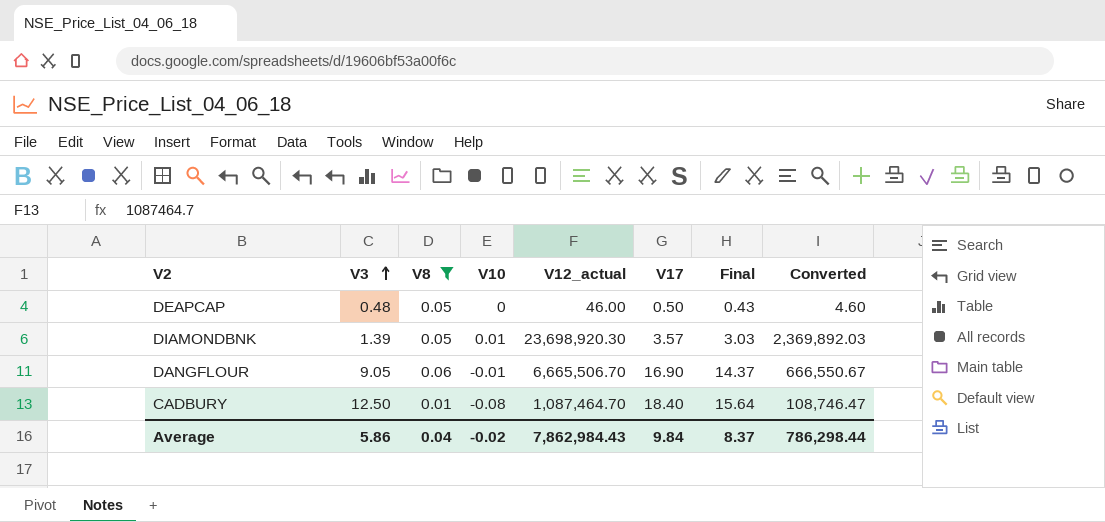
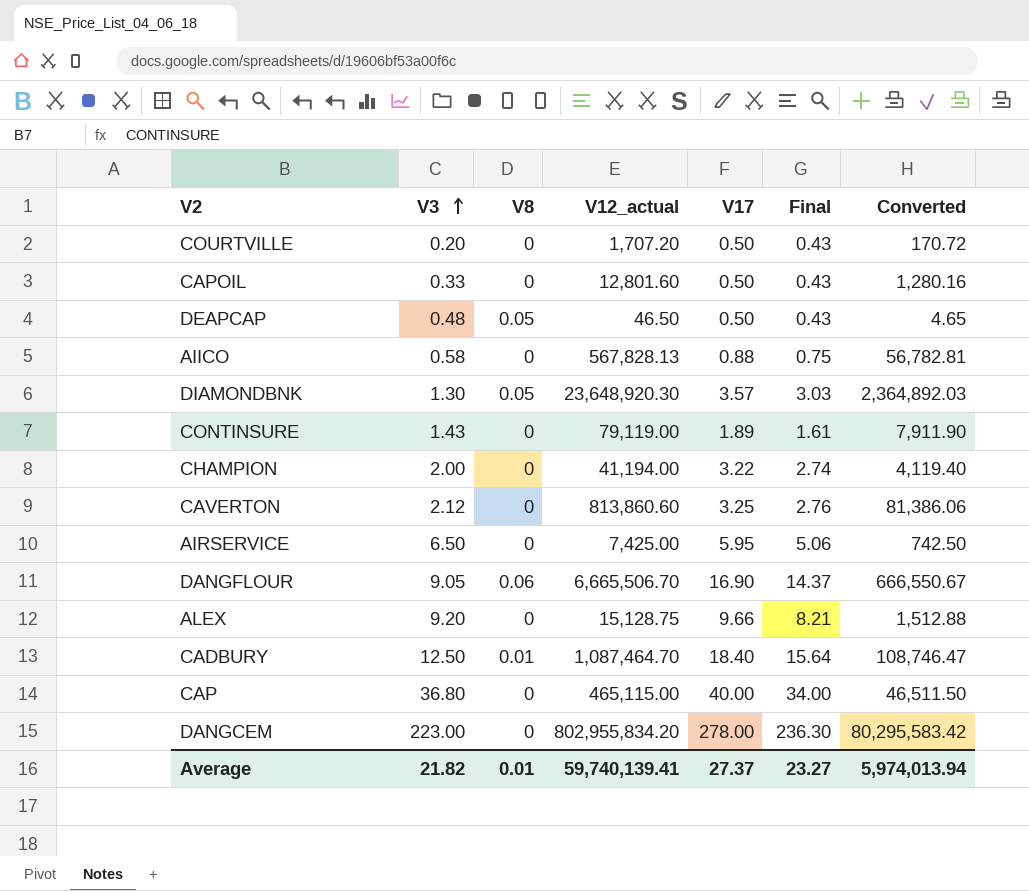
filter: V8 != 0 -> none
column V10 | position: 4 -> none
DEAPCAP | V12_actual: 46.00 -> 46.50
DEAPCAP | Converted: 4.60 -> 4.65
DIAMONDBNK | V3: 1.39 -> 1.30
DIAMONDBNK | V12_actual: 23,698,920.30 -> 23,648,920.30
DIAMONDBNK | Converted: 2,369,892.03 -> 2,364,892.03
Average | V3: 5.86 -> 21.82
Average | V8: 0.04 -> 0.01
Average | V12_actual: 7,862,984.43 -> 59,740,139.41
Average | V17: 9.84 -> 27.37
Average | Final: 8.37 -> 23.27
Average | Converted: 786,298.44 -> 5,974,013.94

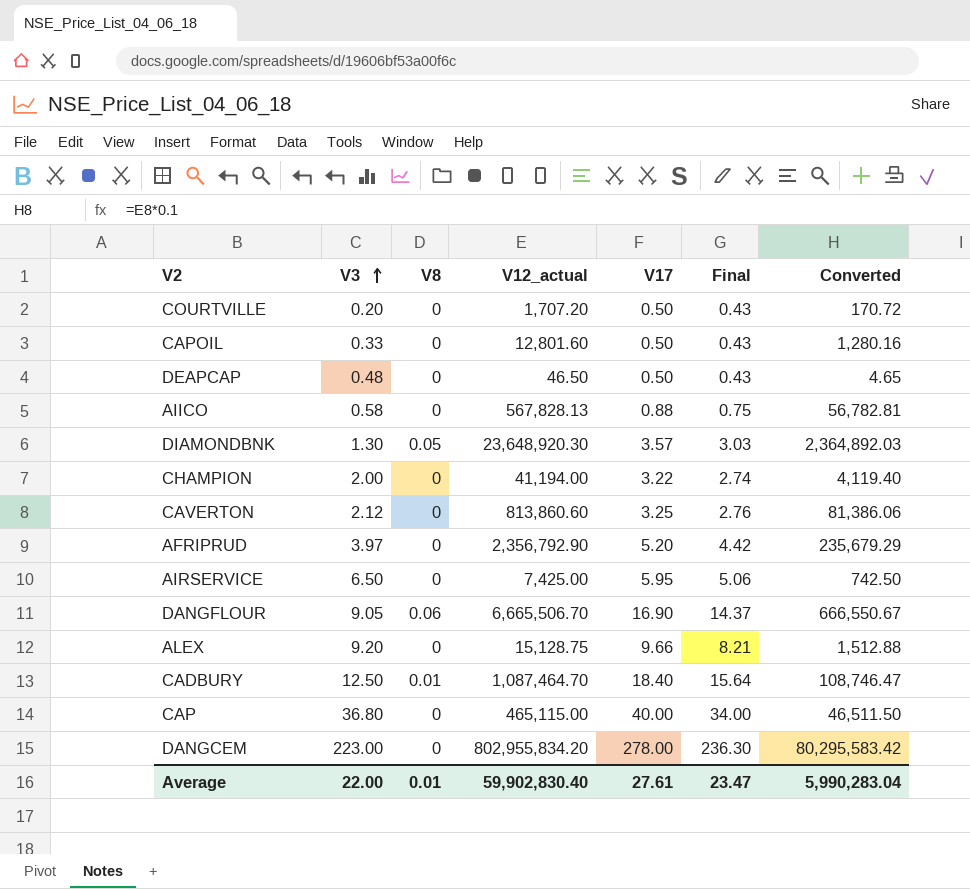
row CONTINSURE: 1.43 | 0 | 79,119.00 | 1.89 | 1.61 | 7,911.90 -> none
DEAPCAP | V8: 0.05 -> 0
row AFRIPRUD: none -> 3.97 | 0 | 2,356,792.90 | 5.20 | 4.42 | 235,679.29
Average | V3: 21.82 -> 22.00
Average | V12_actual: 59,740,139.41 -> 59,902,830.40
Average | V17: 27.37 -> 27.61
Average | Final: 23.27 -> 23.47
Average | Converted: 5,974,013.94 -> 5,990,283.04

